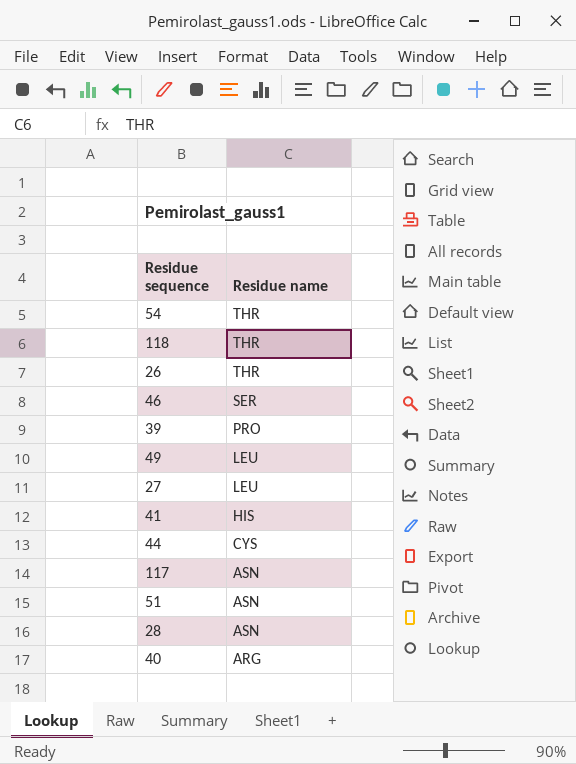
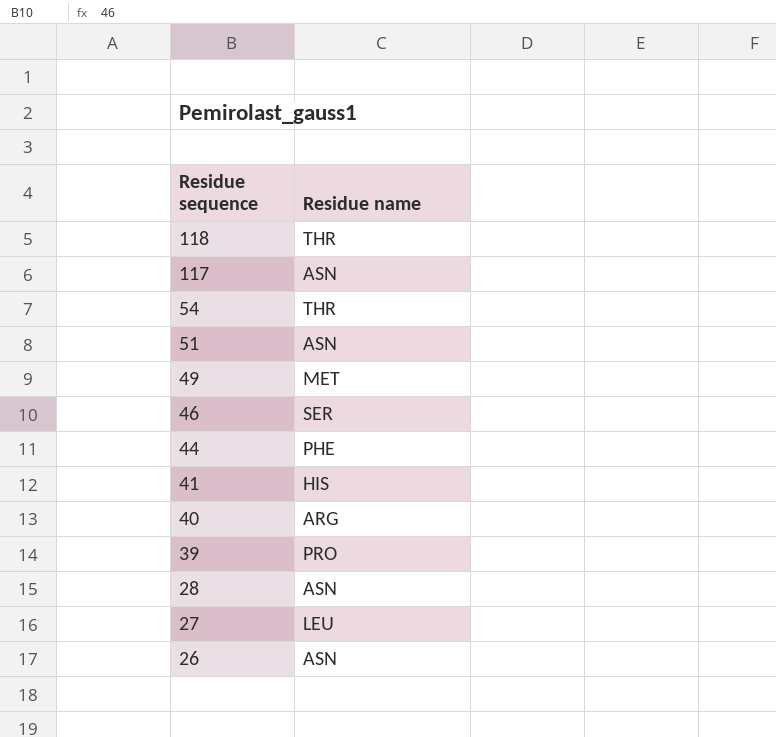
row order: Residue name descending -> Residue sequence descending
49 | Residue name: LEU -> MET
44 | Residue name: CYS -> PHE
26 | Residue name: THR -> ASN

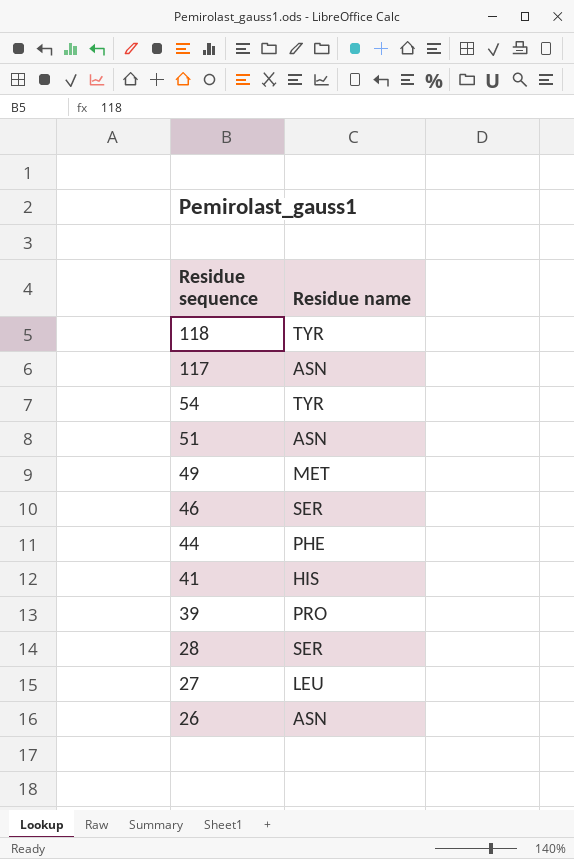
row 40: ARG -> none
118 | Residue name: THR -> TYR
54 | Residue name: THR -> TYR
28 | Residue name: ASN -> SER

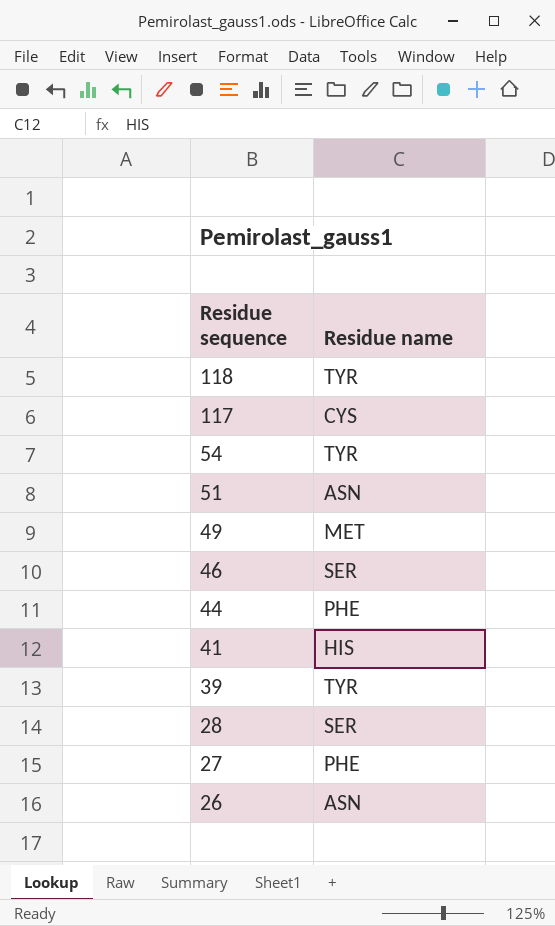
117 | Residue name: ASN -> CYS
39 | Residue name: PRO -> TYR
27 | Residue name: LEU -> PHE

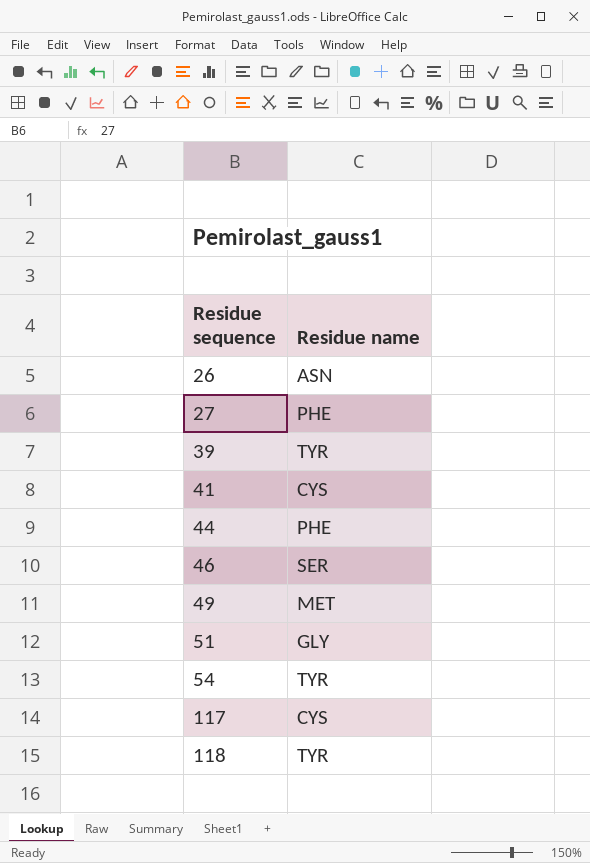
row order: Residue sequence descending -> Residue sequence ascending
row 28: SER -> none
41 | Residue name: HIS -> CYS
51 | Residue name: ASN -> GLY

